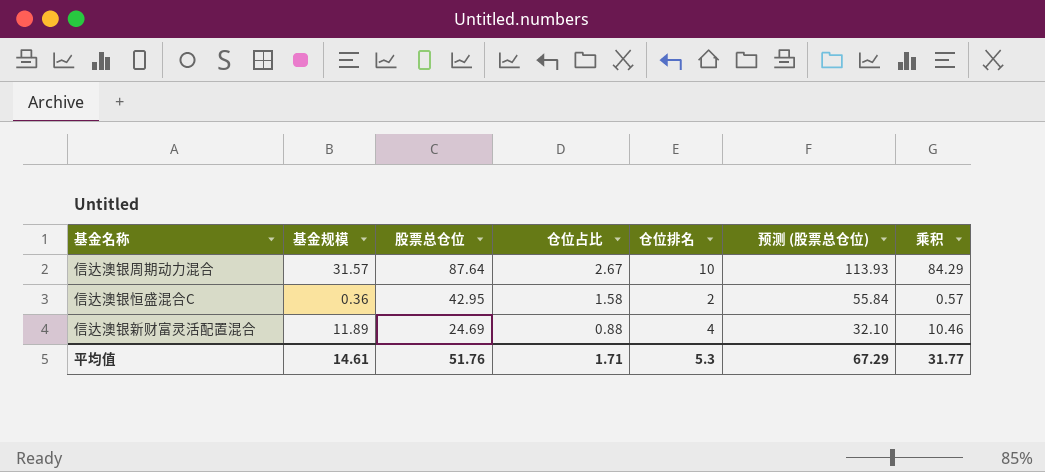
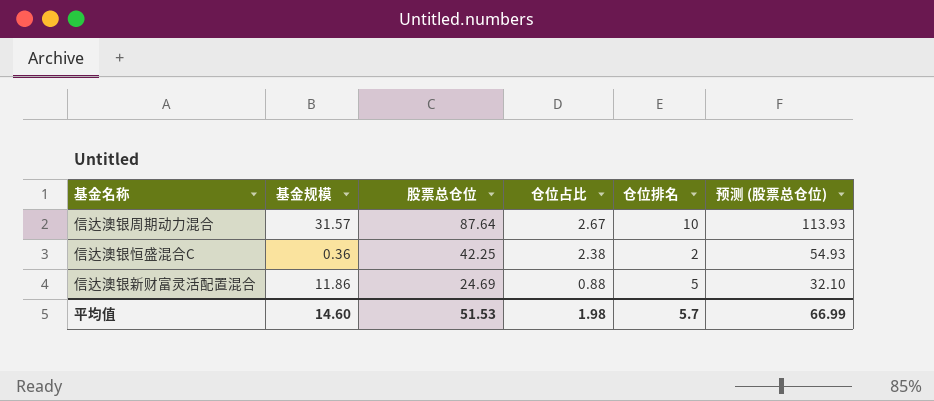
column 乘积 | formula: [基金规模] * [仓位占比] -> none
信达澳银恒盛混合C | 股票总仓位: 42.95 -> 42.25
信达澳银恒盛混合C | 仓位占比: 1.58 -> 2.38
信达澳银恒盛混合C | 预测 (股票总仓位): 55.84 -> 54.93
信达澳银新财富灵活配置混合 | 基金规模: 11.89 -> 11.86
信达澳银新财富灵活配置混合 | 仓位排名: 4 -> 5
平均值 | 基金规模: 14.61 -> 14.60
平均值 | 股票总仓位: 51.76 -> 51.53
平均值 | 仓位占比: 1.71 -> 1.98
平均值 | 仓位排名: 5.3 -> 5.7
平均值 | 预测 (股票总仓位): 67.29 -> 66.99

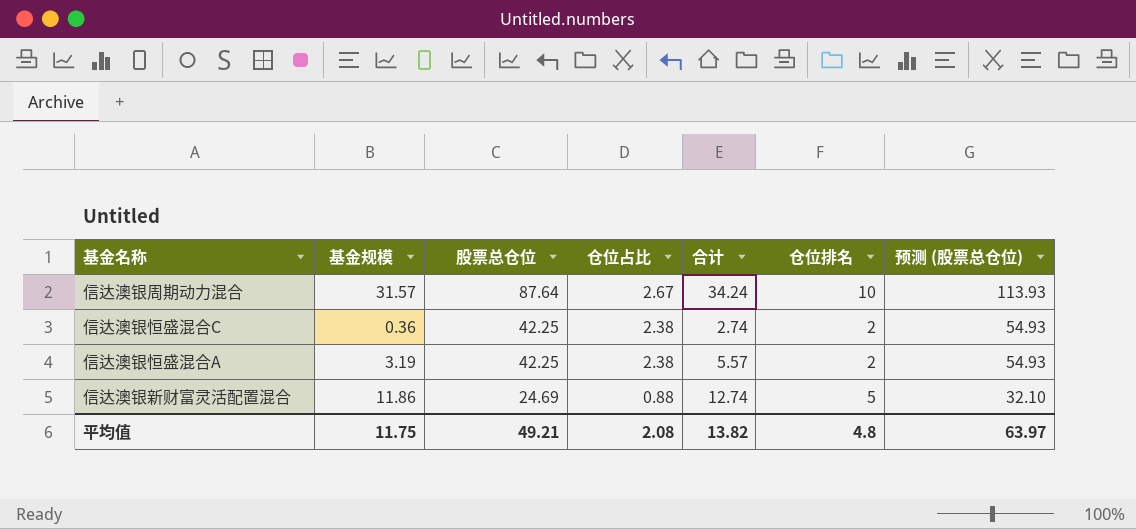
column 合计 | formula: none -> [基金规模] + [仓位占比]
row 信达澳银恒盛混合A: none -> 3.19 | 42.25 | 2.38 | 5.57 | 2 | 54.93
平均值 | 基金规模: 14.60 -> 11.75
平均值 | 股票总仓位: 51.53 -> 49.21
平均值 | 仓位占比: 1.98 -> 2.08
平均值 | 仓位排名: 5.7 -> 4.8
平均值 | 预测 (股票总仓位): 66.99 -> 63.97

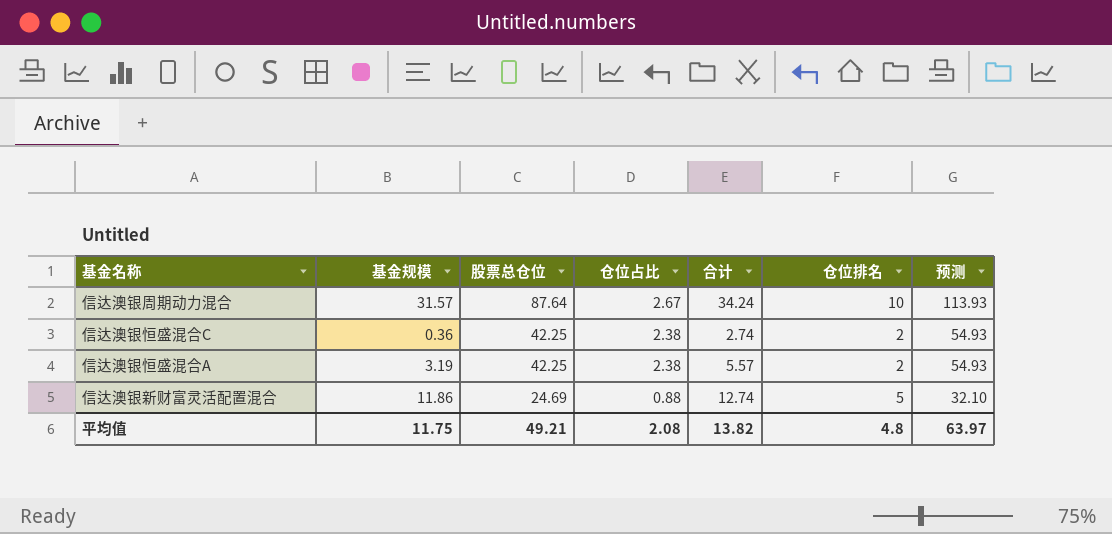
column name: 预测 (股票总仓位) -> 预测

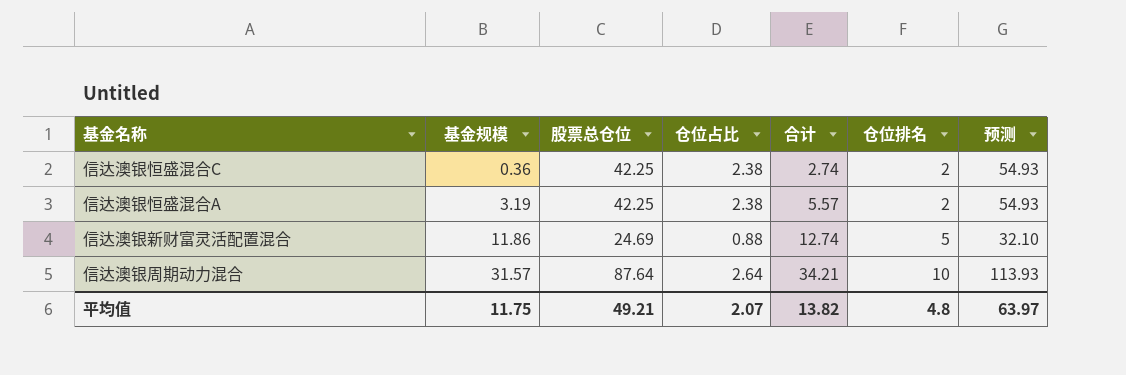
row order: 股票总仓位 descending -> 基金规模 ascending
信达澳银周期动力混合 | 仓位占比: 2.67 -> 2.64
信达澳银周期动力混合 | 合计: 34.24 -> 34.21
平均值 | 仓位占比: 2.08 -> 2.07

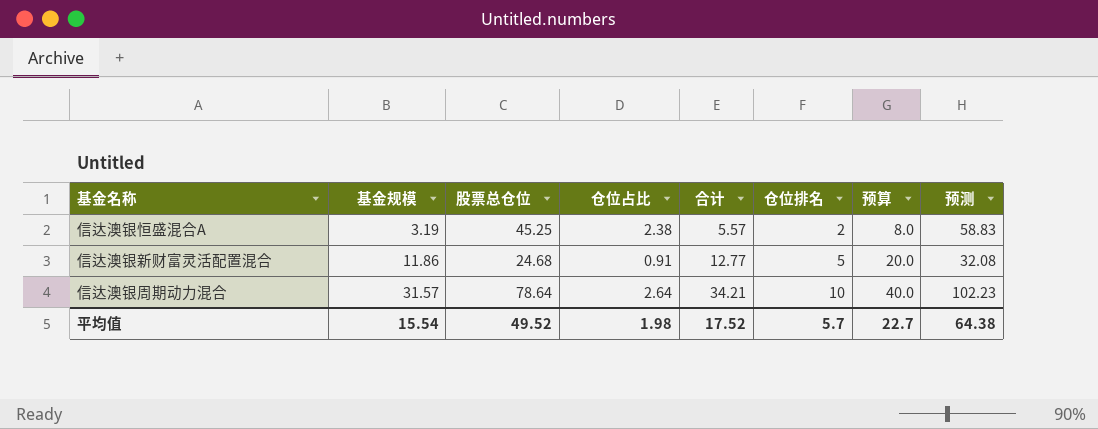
column 预算 | formula: none -> [仓位排名] * 4
row 信达澳银恒盛混合C: 0.36 | 42.25 | 2.38 | 2.74 | 2 | 54.93 -> none
信达澳银恒盛混合A | 股票总仓位: 42.25 -> 45.25
信达澳银恒盛混合A | 预测: 54.93 -> 58.83
信达澳银新财富灵活配置混合 | 股票总仓位: 24.69 -> 24.68
信达澳银新财富灵活配置混合 | 仓位占比: 0.88 -> 0.91
信达澳银新财富灵活配置混合 | 合计: 12.74 -> 12.77
信达澳银新财富灵活配置混合 | 预测: 32.10 -> 32.08
信达澳银周期动力混合 | 股票总仓位: 87.64 -> 78.64
信达澳银周期动力混合 | 预测: 113.93 -> 102.23
平均值 | 基金规模: 11.75 -> 15.54
平均值 | 股票总仓位: 49.21 -> 49.52
平均值 | 仓位占比: 2.07 -> 1.98
平均值 | 合计: 13.82 -> 17.52
平均值 | 仓位排名: 4.8 -> 5.7
平均值 | 预测: 63.97 -> 64.38

